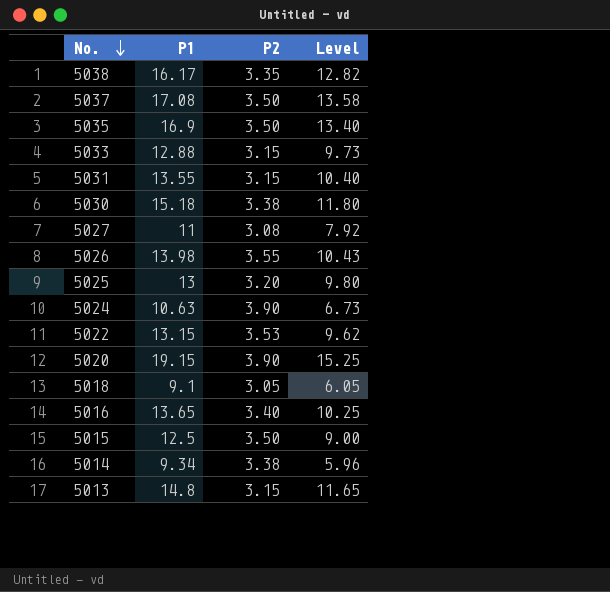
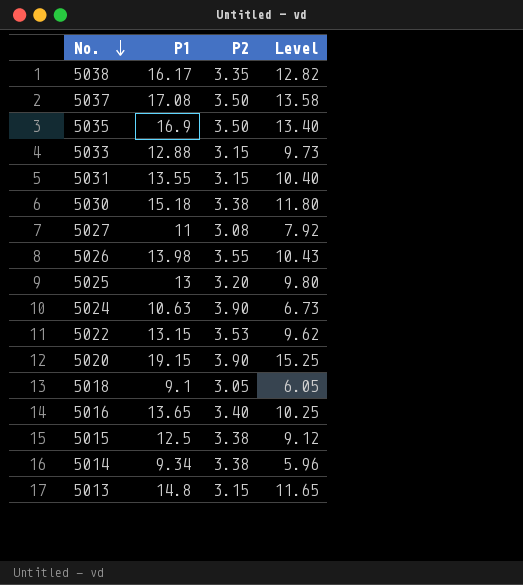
5015 | P2: 3.50 -> 3.38
5015 | Level: 9.00 -> 9.12

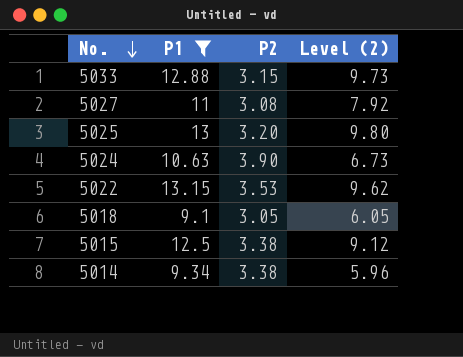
filter: none -> P1 <= 13.15
column name: Level -> Level (2)

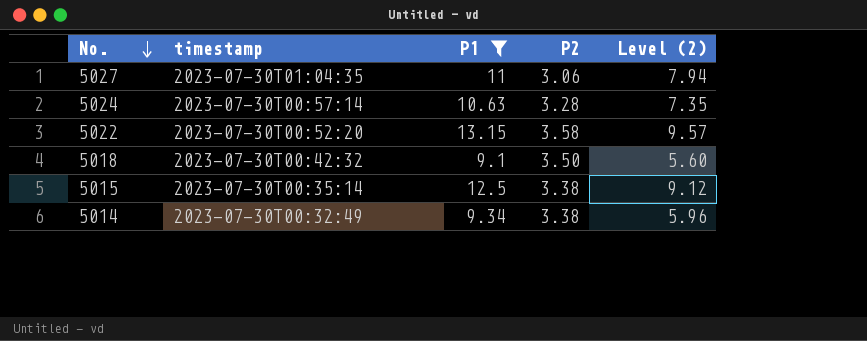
column timestamp | position: none -> 2
row 5033: 12.88 | 3.15 | 9.73 -> none
row 5025: 13 | 3.20 | 9.80 -> none
5027 | P2: 3.08 -> 3.06
5027 | Level (2): 7.92 -> 7.94
5024 | P2: 3.90 -> 3.28
5024 | Level (2): 6.73 -> 7.35
5022 | P2: 3.53 -> 3.58
5022 | Level (2): 9.62 -> 9.57
5018 | P2: 3.05 -> 3.50
5018 | Level (2): 6.05 -> 5.60

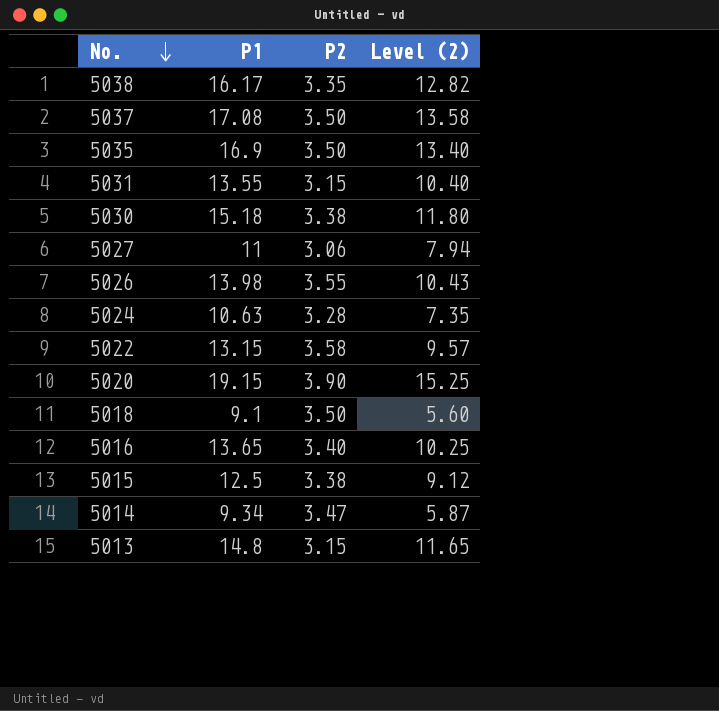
filter: P1 <= 13.15 -> none
column timestamp | position: 2 -> none
5014 | P2: 3.38 -> 3.47
5014 | Level (2): 5.96 -> 5.87

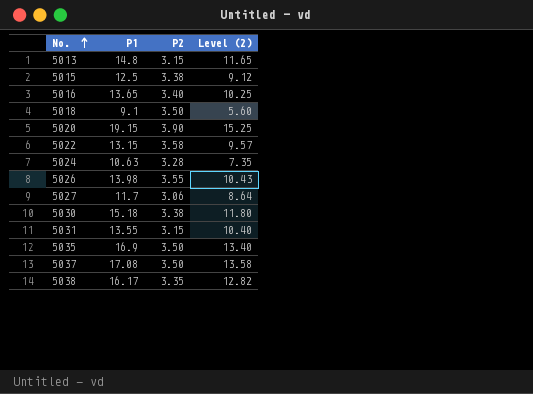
row order: No. descending -> No. ascending
row 5014: 9.34 | 3.47 | 5.87 -> none
5027 | P1: 11 -> 11.7
5027 | Level (2): 7.94 -> 8.64

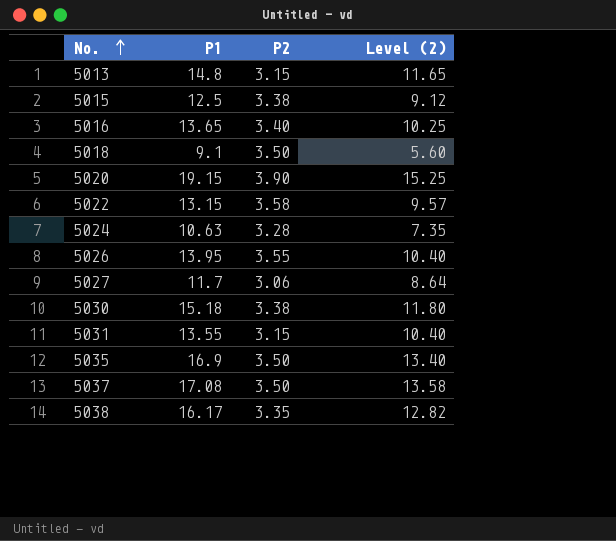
5026 | P1: 13.98 -> 13.95
5026 | Level (2): 10.43 -> 10.40

